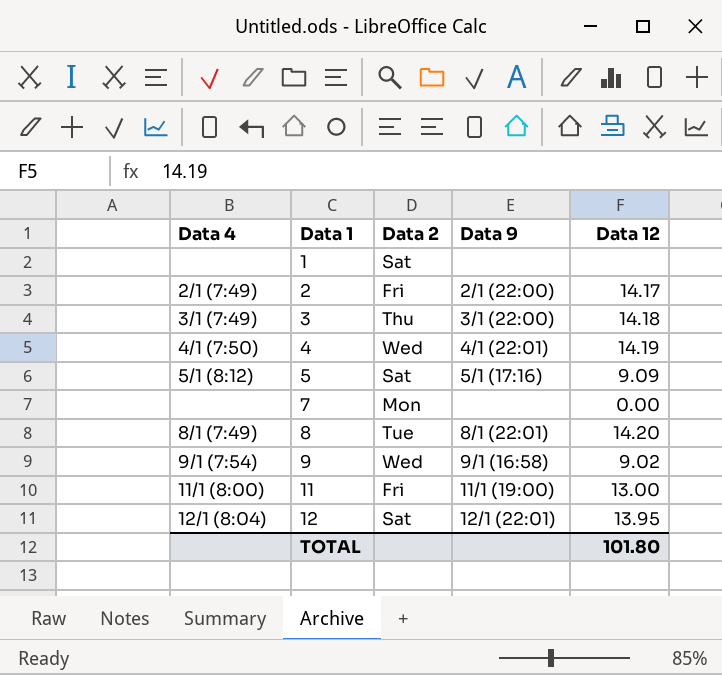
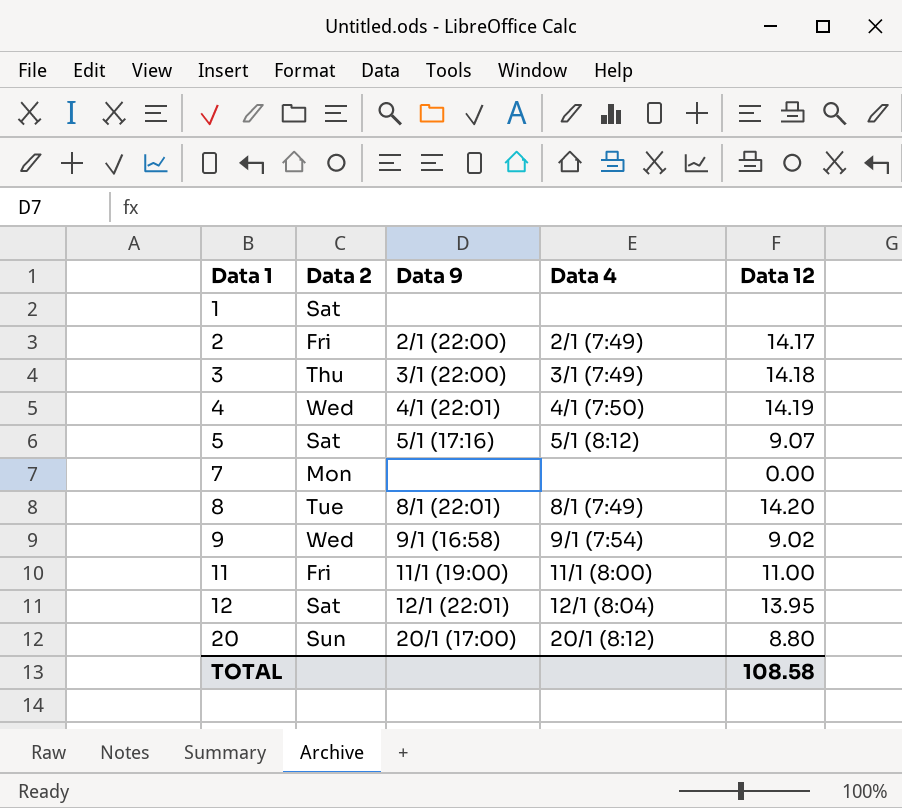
column Data 4 | position: 1 -> 4
5 | Data 12: 9.09 -> 9.07
11 | Data 12: 13.00 -> 11.00
row 20: none -> Sun | 20/1 (17:00) | 20/1 (8:12) | 8.80
TOTAL | Data 12: 101.80 -> 108.58

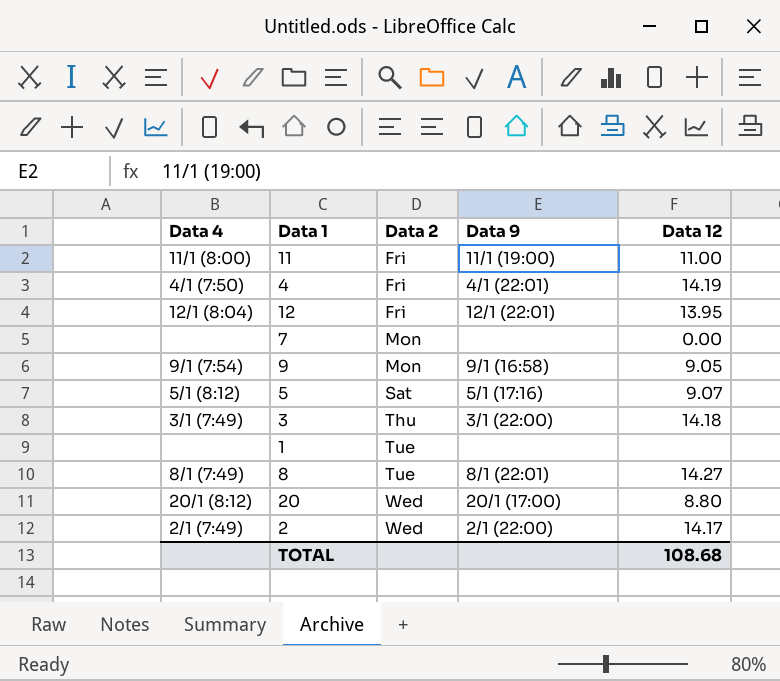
row order: Data 1 ascending -> Data 2 ascending
column Data 4 | position: 4 -> 1
4 | Data 2: Wed -> Fri
12 | Data 2: Sat -> Fri
9 | Data 2: Wed -> Mon
9 | Data 12: 9.02 -> 9.05
1 | Data 2: Sat -> Tue
8 | Data 12: 14.20 -> 14.27
20 | Data 2: Sun -> Wed
2 | Data 2: Fri -> Wed
TOTAL | Data 12: 108.58 -> 108.68

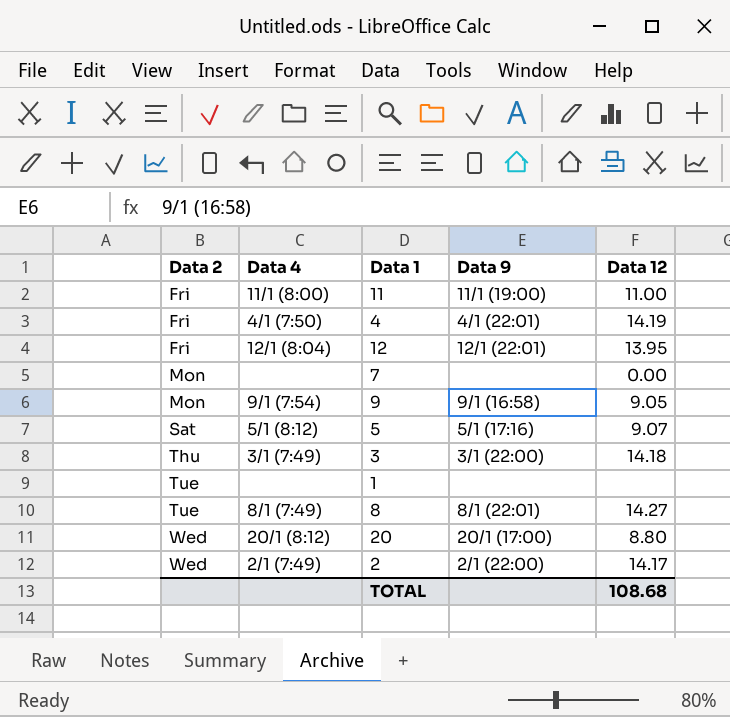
column Data 2 | position: 3 -> 1

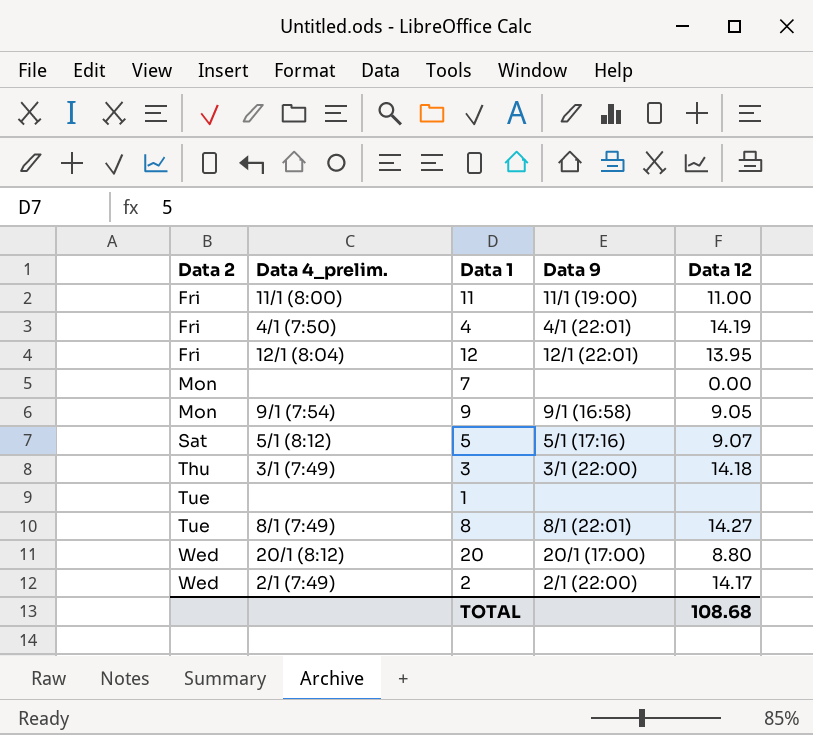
column name: Data 4 -> Data 4_prelim.

